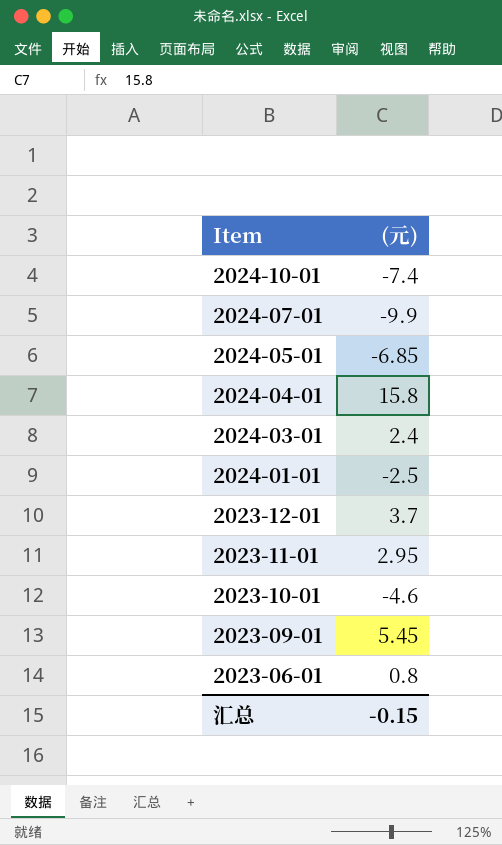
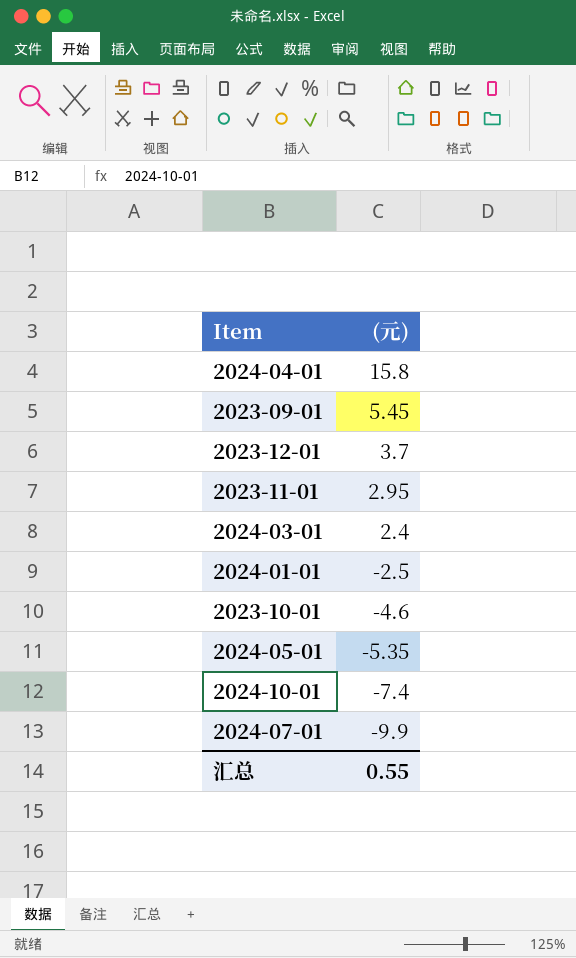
row order: Item descending -> (元) descending
row 2023-06-01: 0.8 -> none
2024-05-01 | (元): -6.85 -> -5.35
汇总 | (元): -0.15 -> 0.55

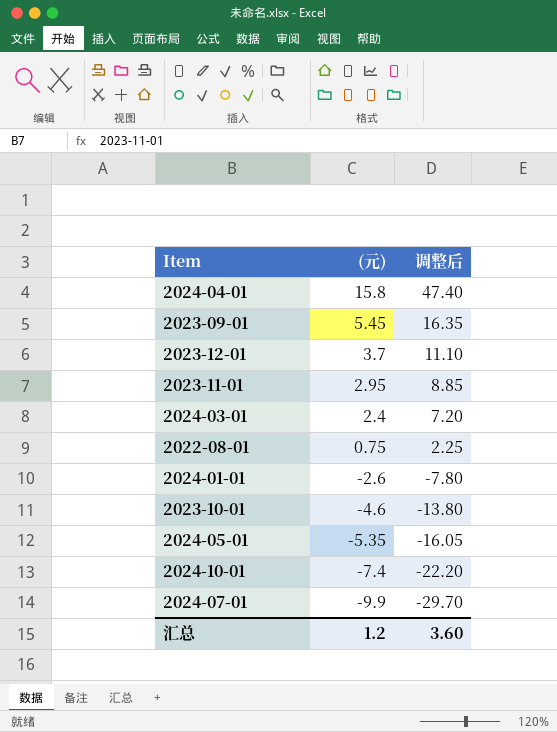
column 调整后 | formula: none -> [(元)] * 3
row 2022-08-01: none -> 0.75 | 2.25
2024-01-01 | (元): -2.5 -> -2.6
汇总 | (元): 0.55 -> 1.2

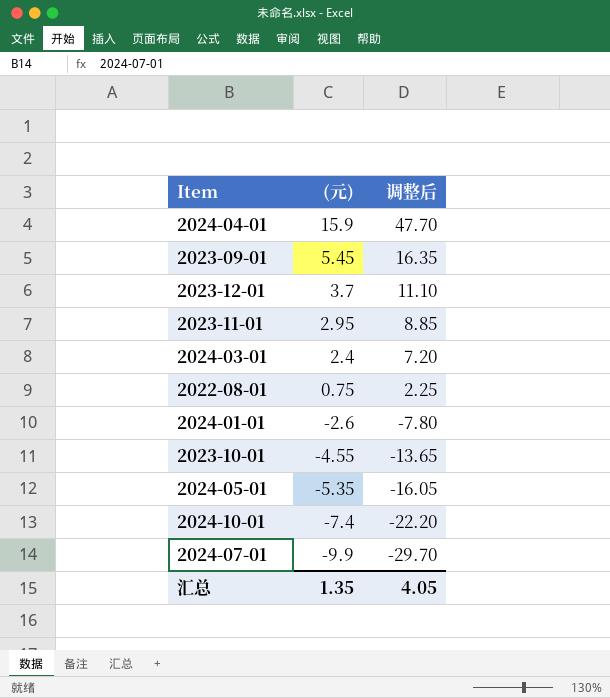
2024-04-01 | (元): 15.8 -> 15.9
2024-04-01 | 调整后: 47.40 -> 47.70
2023-10-01 | (元): -4.6 -> -4.55
2023-10-01 | 调整后: -13.80 -> -13.65
汇总 | (元): 1.2 -> 1.35
汇总 | 调整后: 3.60 -> 4.05

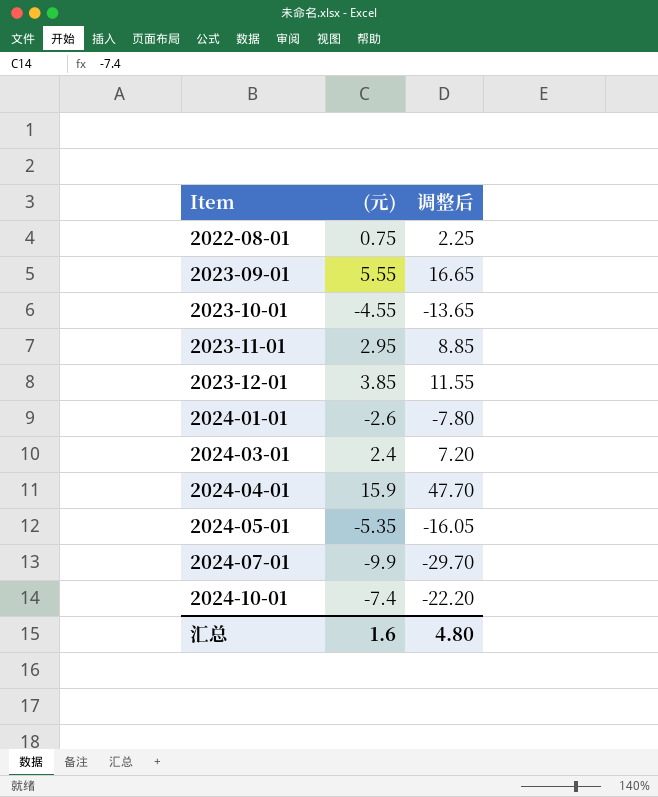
row order: (元) descending -> Item ascending
2023-09-01 | (元): 5.45 -> 5.55
2023-09-01 | 调整后: 16.35 -> 16.65
2023-12-01 | (元): 3.7 -> 3.85
2023-12-01 | 调整后: 11.10 -> 11.55
汇总 | (元): 1.35 -> 1.6
汇总 | 调整后: 4.05 -> 4.80

